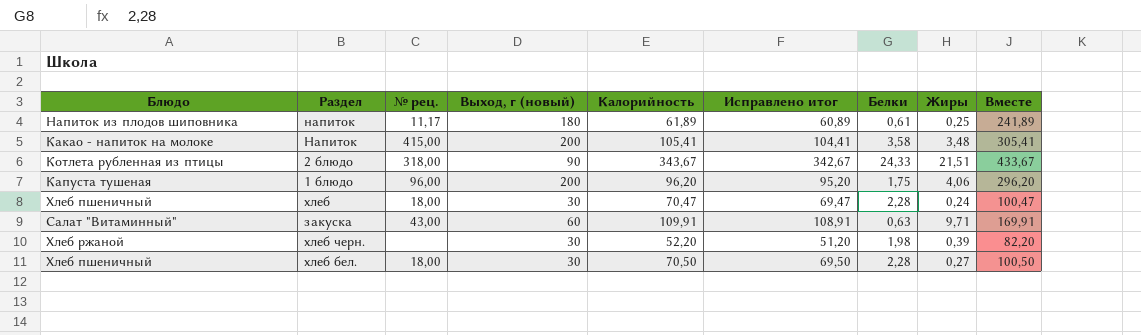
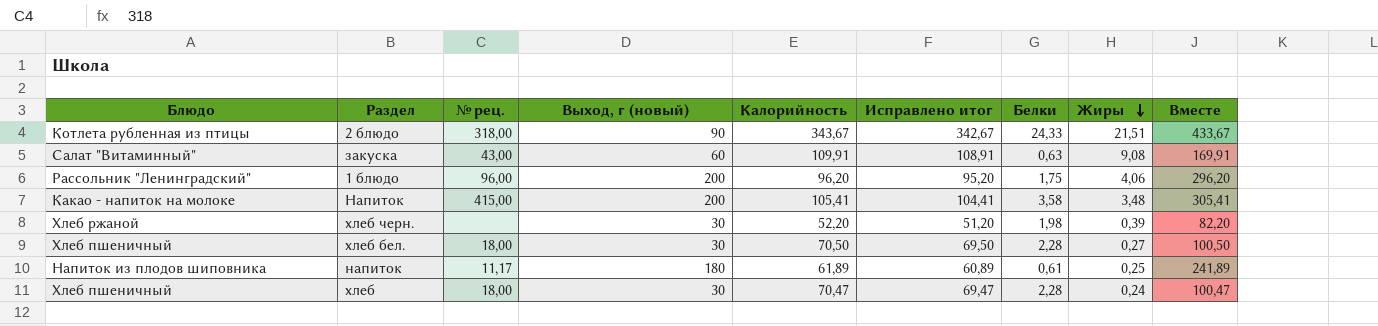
row order: none -> Жиры descending
закуска | Жиры: 9,71 -> 9,08
1 блюдо | Блюдо: Капуста тушеная -> Рассольник "Ленинградский"

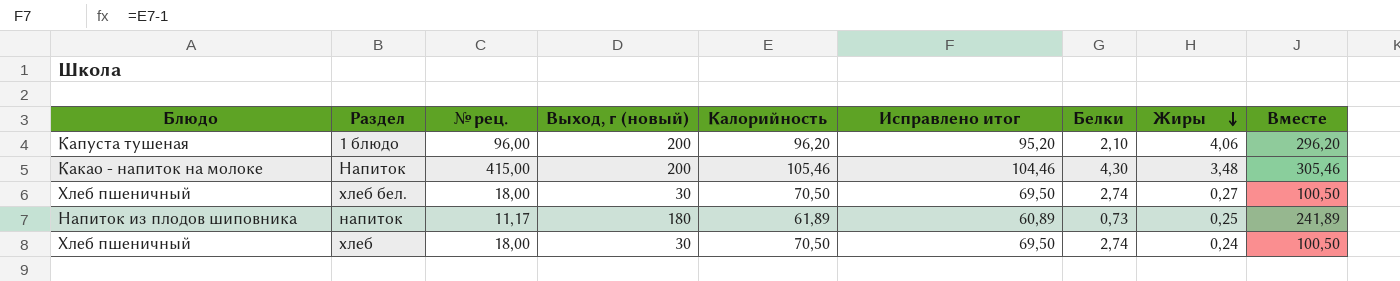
row 2 блюдо: Котлета рубленная из птицы | 318,00 | 90 | 343,67 | 342,67 | 24,33 | 21,51 | 433,67 -> none
row закуска: Салат "Витаминный" | 43,00 | 60 | 109,91 | 108,91 | 0,63 | 9,08 | 169,91 -> none
row хлеб черн.: Хлеб ржаной | none | 30 | 52,20 | 51,20 | 1,98 | 0,39 | 82,20 -> none
1 блюдо | Блюдо: Рассольник "Ленинградский" -> Капуста тушеная
1 блюдо | Белки: 1,75 -> 2,10
Напиток | Калорийность: 105,41 -> 105,46
Напиток | Исправлено итог: 104,41 -> 104,46
Напиток | Белки: 3,58 -> 4,30
Напиток | Вместе: 305,41 -> 305,46
хлеб бел. | Белки: 2,28 -> 2,74
напиток | Белки: 0,61 -> 0,73
хлеб | Калорийность: 70,47 -> 70,50
хлеб | Исправлено итог: 69,47 -> 69,50
хлеб | Белки: 2,28 -> 2,74
хлеб | Вместе: 100,47 -> 100,50

